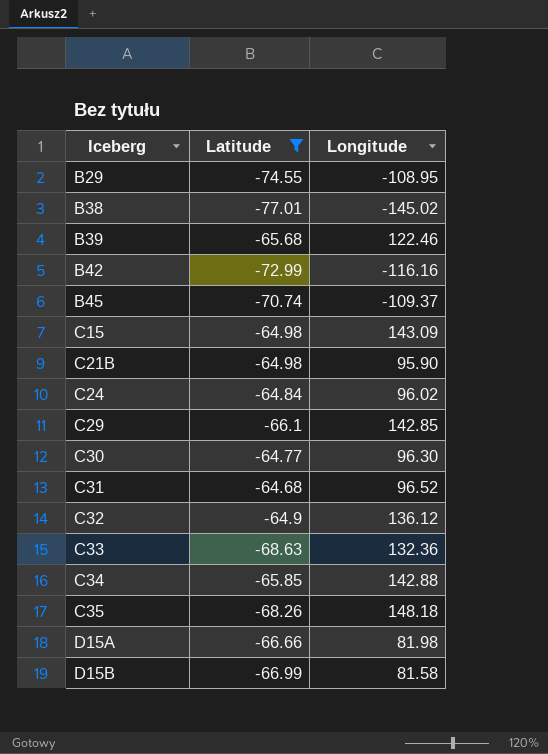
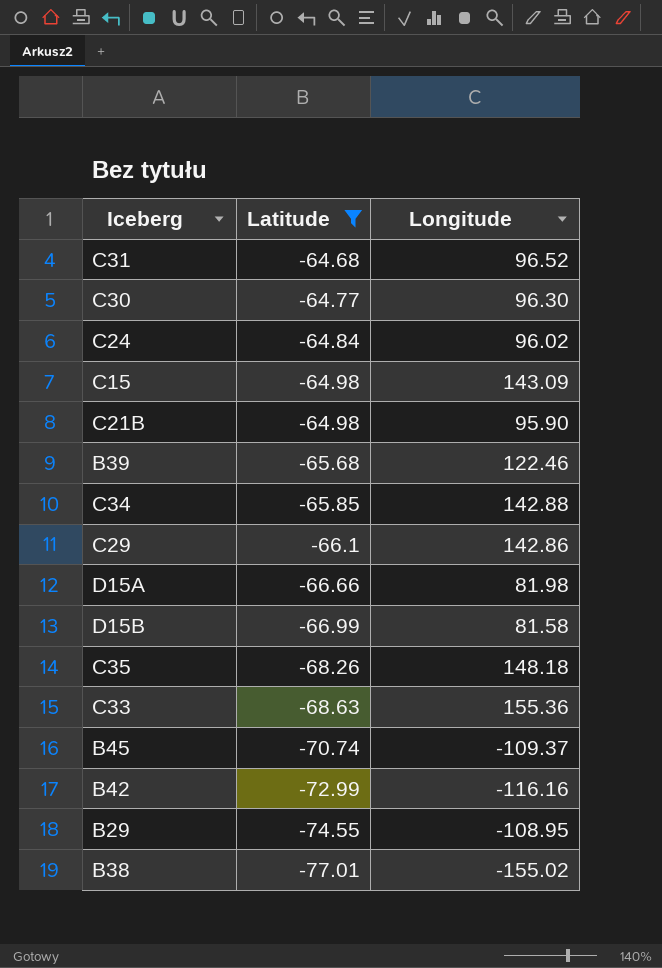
row order: Iceberg ascending -> Latitude descending
row C32: -64.9 | 136.12 -> none
C29 | Longitude: 142.85 -> 142.86
C33 | Longitude: 132.36 -> 155.36
B38 | Longitude: -145.02 -> -155.02

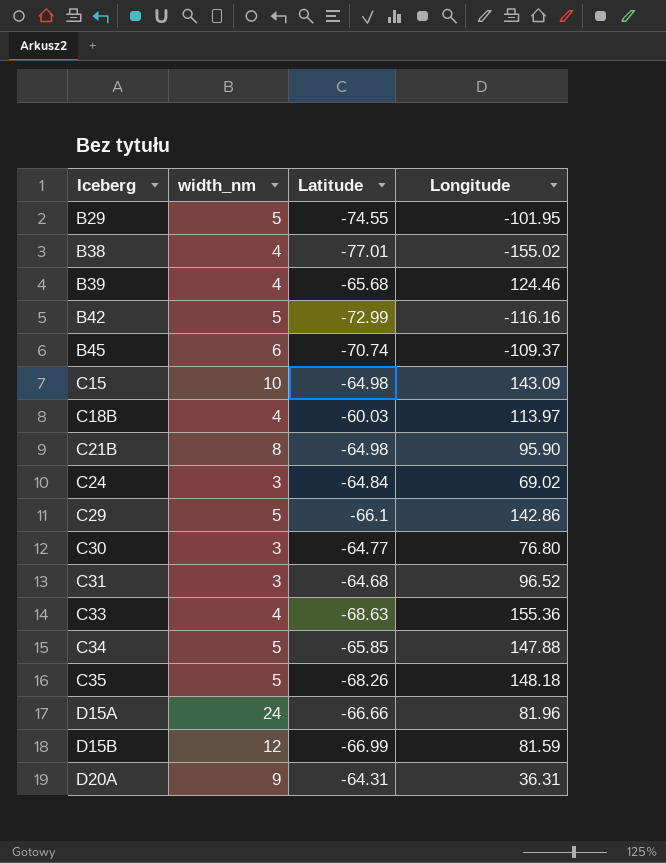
filter: Latitude <= -64.68 -> none
row order: Latitude descending -> Iceberg ascending
column width_nm | position: none -> 2
B29 | Longitude: -108.95 -> -101.95
B39 | Longitude: 122.46 -> 124.46
C24 | Longitude: 96.02 -> 69.02
C30 | Longitude: 96.30 -> 76.80
C34 | Longitude: 142.88 -> 147.88
D15A | Longitude: 81.98 -> 81.96
D15B | Longitude: 81.58 -> 81.59

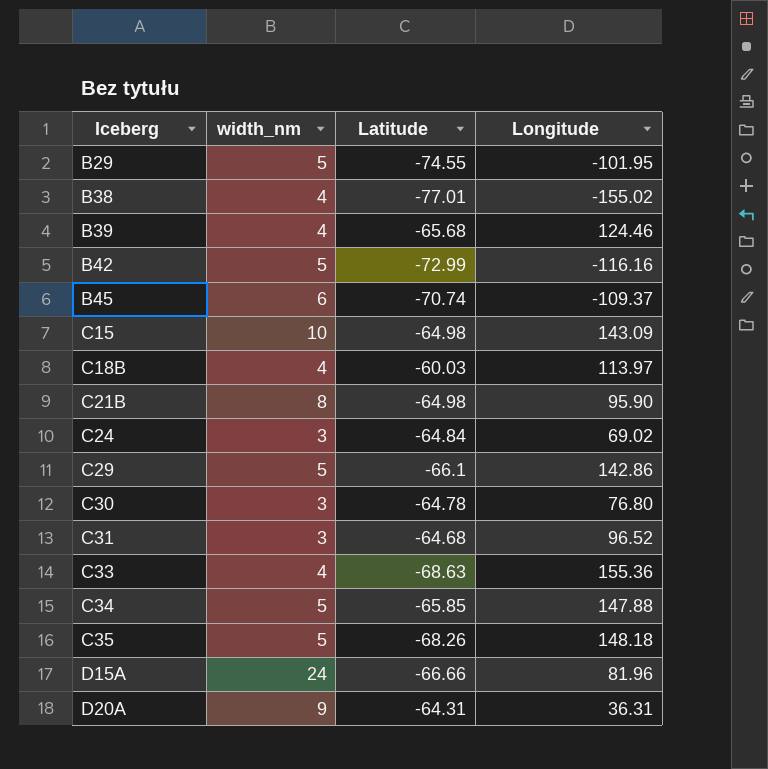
row D15B: 12 | -66.99 | 81.59 -> none
C30 | Latitude: -64.77 -> -64.78

